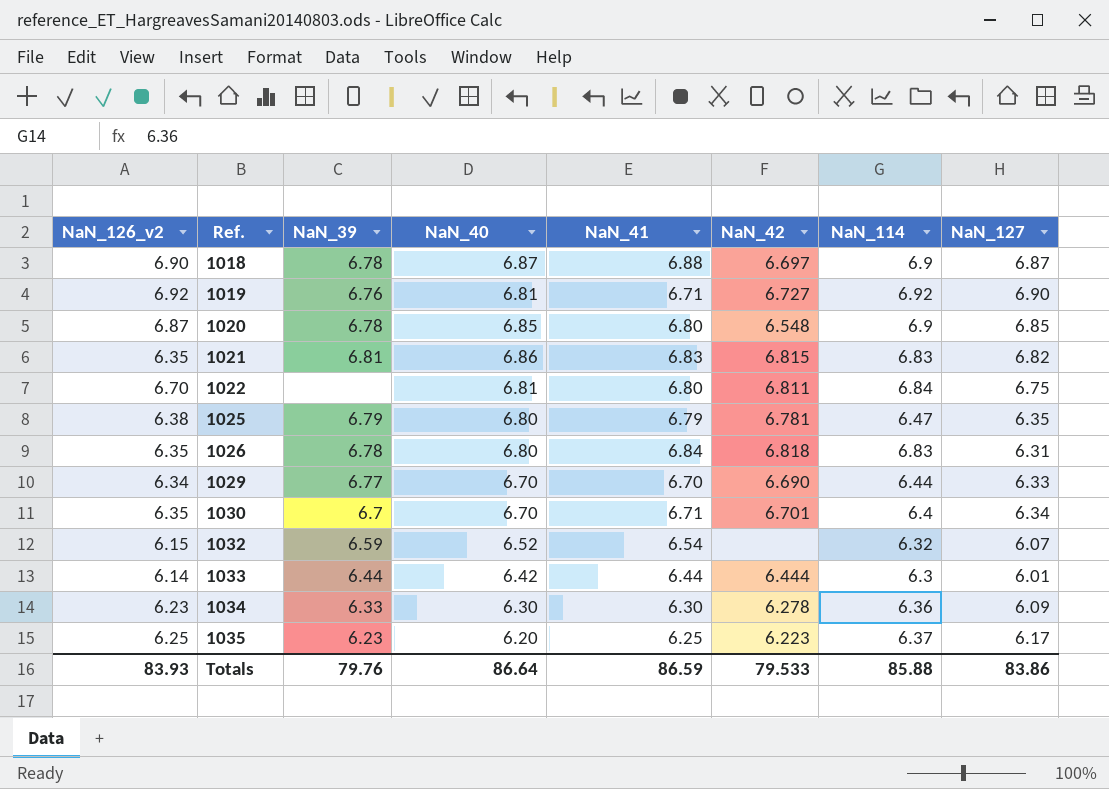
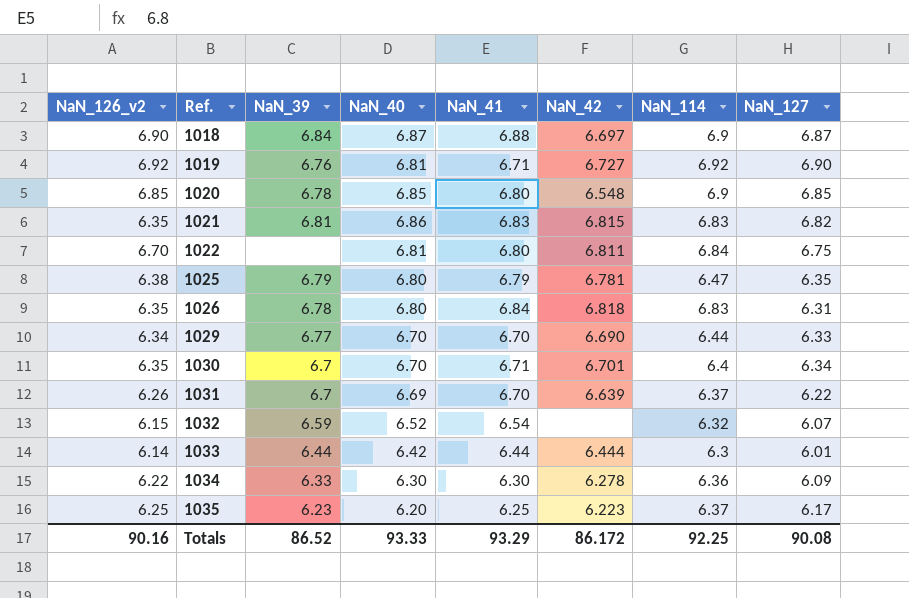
1018 | NaN_39: 6.78 -> 6.84
1020 | NaN_126_v2: 6.87 -> 6.85
row 1031: none -> 6.26 | 6.7 | 6.69 | 6.70 | 6.639 | 6.37 | 6.22
1034 | NaN_126_v2: 6.23 -> 6.22
Totals | NaN_126_v2: 83.93 -> 90.16
Totals | NaN_39: 79.76 -> 86.52
Totals | NaN_40: 86.64 -> 93.33
Totals | NaN_41: 86.59 -> 93.29
Totals | NaN_42: 79.533 -> 86.172
Totals | NaN_114: 85.88 -> 92.25
Totals | NaN_127: 83.86 -> 90.08

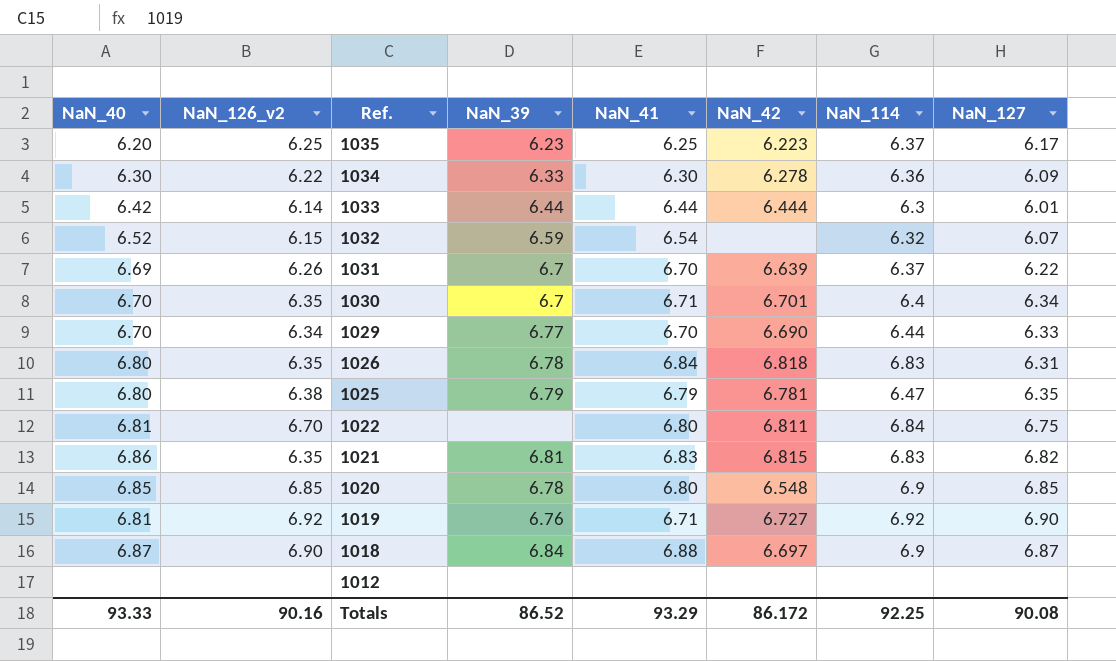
row order: Ref. ascending -> Ref. descending
column NaN_40 | position: 4 -> 1
row 1012: none -> none | none | none | none | none | none | none

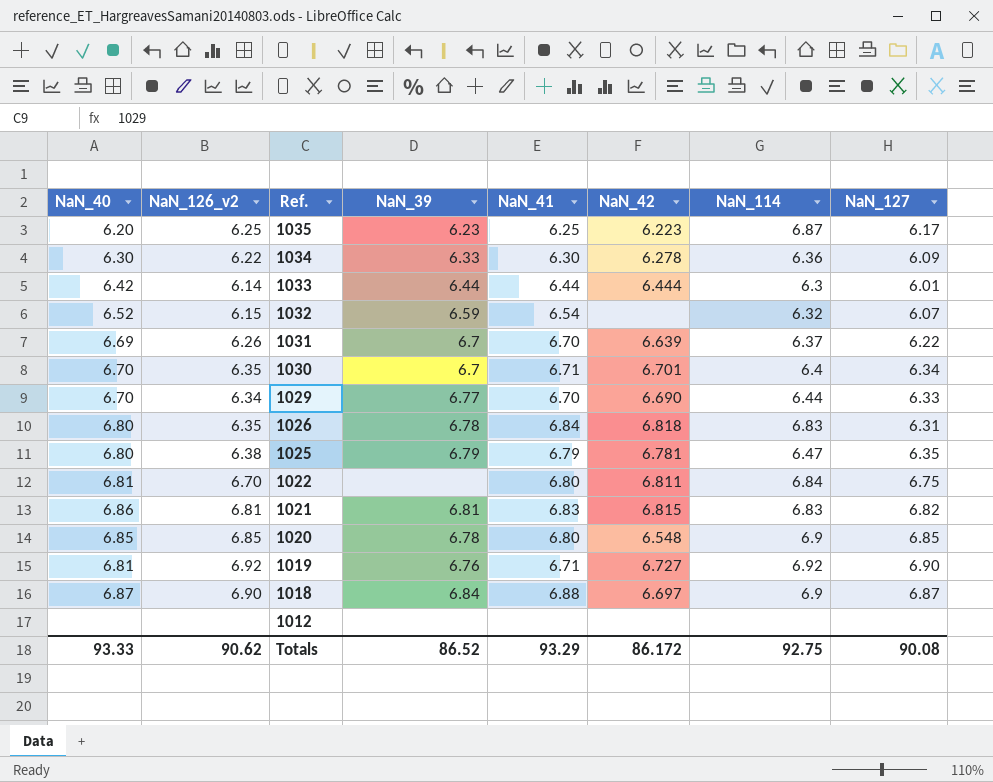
1035 | NaN_114: 6.37 -> 6.87
1021 | NaN_126_v2: 6.35 -> 6.81
Totals | NaN_126_v2: 90.16 -> 90.62
Totals | NaN_114: 92.25 -> 92.75

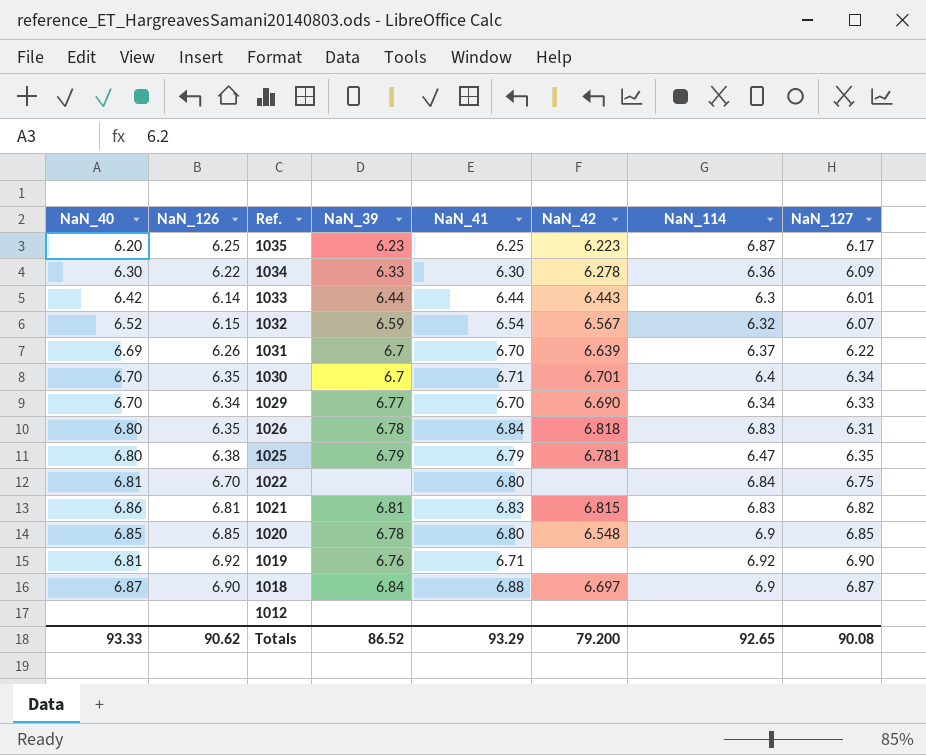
column name: NaN_126_v2 -> NaN_126
1033 | NaN_42: 6.444 -> 6.443
1032 | NaN_42: none -> 6.567
1029 | NaN_114: 6.44 -> 6.34
1022 | NaN_42: 6.811 -> none
1019 | NaN_42: 6.727 -> none
Totals | NaN_42: 86.172 -> 79.200
Totals | NaN_114: 92.75 -> 92.65

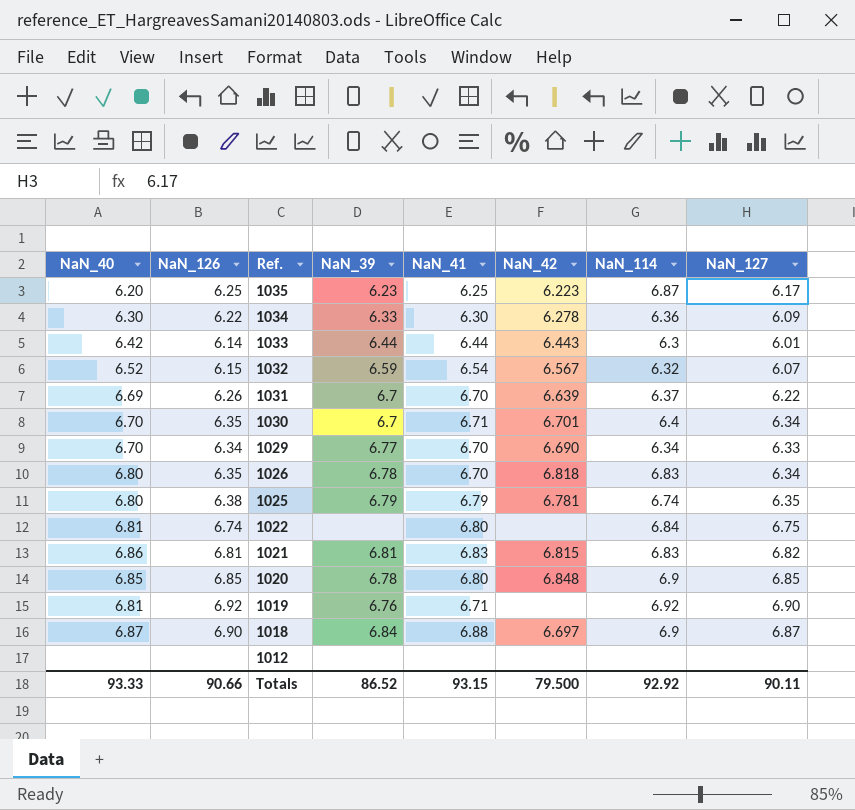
1026 | NaN_41: 6.84 -> 6.70
1026 | NaN_127: 6.31 -> 6.34
1025 | NaN_114: 6.47 -> 6.74
1022 | NaN_126: 6.70 -> 6.74
1020 | NaN_42: 6.548 -> 6.848
Totals | NaN_126: 90.62 -> 90.66
Totals | NaN_41: 93.29 -> 93.15
Totals | NaN_42: 79.200 -> 79.500
Totals | NaN_114: 92.65 -> 92.92
Totals | NaN_127: 90.08 -> 90.11

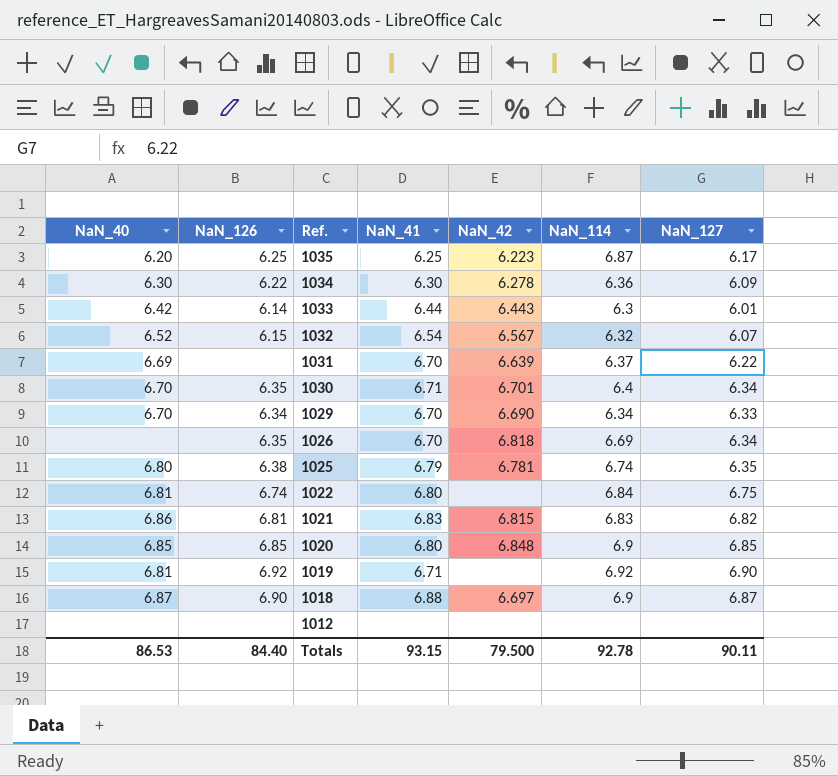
column NaN_39 | position: 4 -> none
1031 | NaN_126: 6.26 -> none
1026 | NaN_40: 6.80 -> none
1026 | NaN_114: 6.83 -> 6.69
Totals | NaN_40: 93.33 -> 86.53
Totals | NaN_126: 90.66 -> 84.40
Totals | NaN_114: 92.92 -> 92.78

